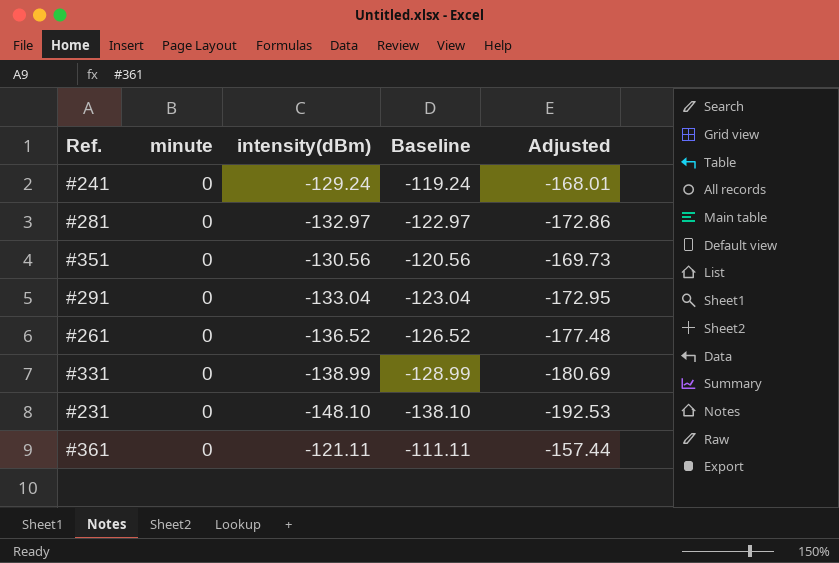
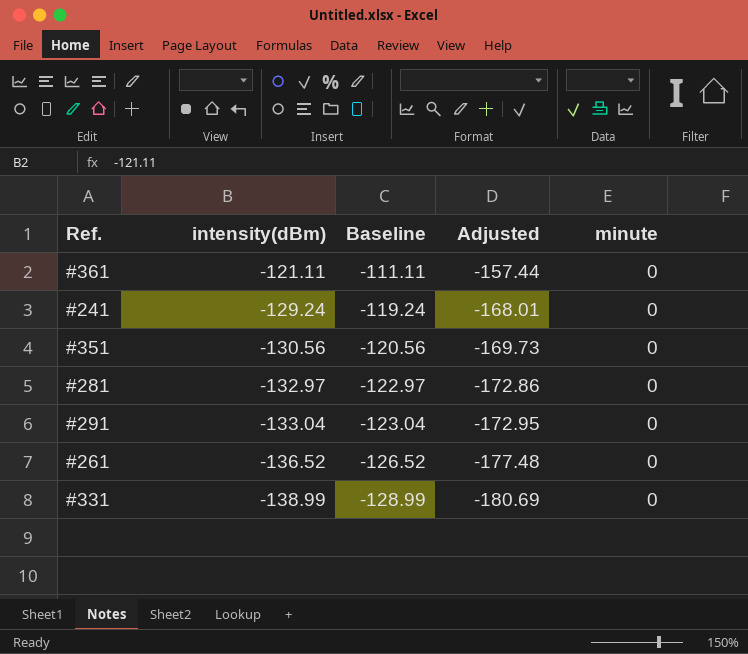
row order: none -> intensity(dBm) descending
column minute | position: 2 -> 5
row #231: 0 | -148.10 | -138.10 | -192.53 -> none

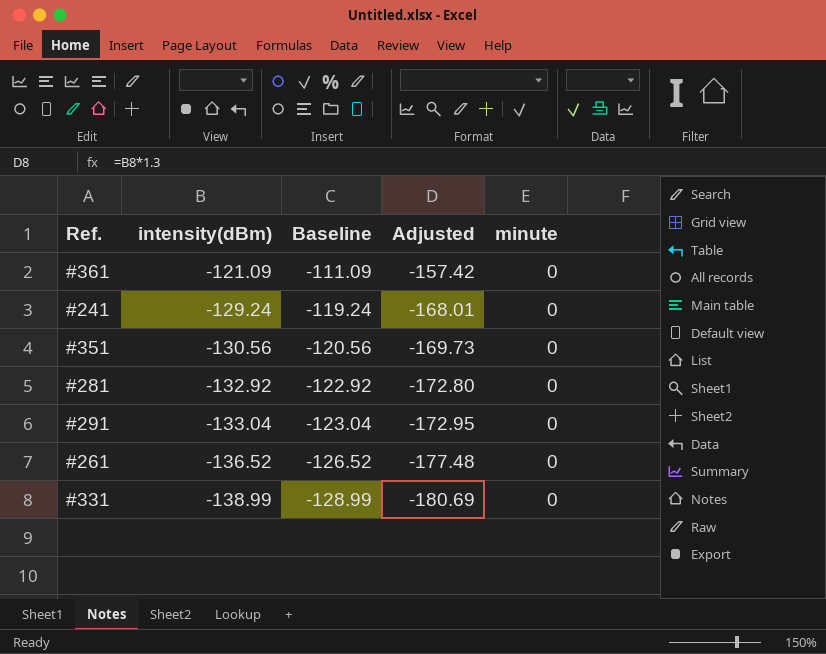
#361 | intensity(dBm): -121.11 -> -121.09
#361 | Baseline: -111.11 -> -111.09
#361 | Adjusted: -157.44 -> -157.42
#281 | intensity(dBm): -132.97 -> -132.92
#281 | Baseline: -122.97 -> -122.92
#281 | Adjusted: -172.86 -> -172.80

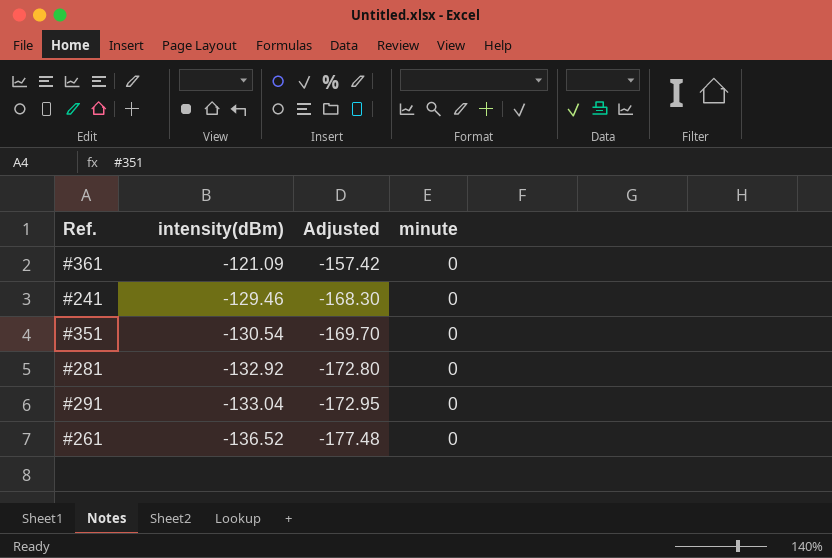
column Baseline | formula: [intensity(dBm)] + 10 -> none
row #331: -138.99 | -128.99 | -180.69 | 0 -> none
#241 | intensity(dBm): -129.24 -> -129.46
#241 | Adjusted: -168.01 -> -168.30
#351 | intensity(dBm): -130.56 -> -130.54
#351 | Adjusted: -169.73 -> -169.70

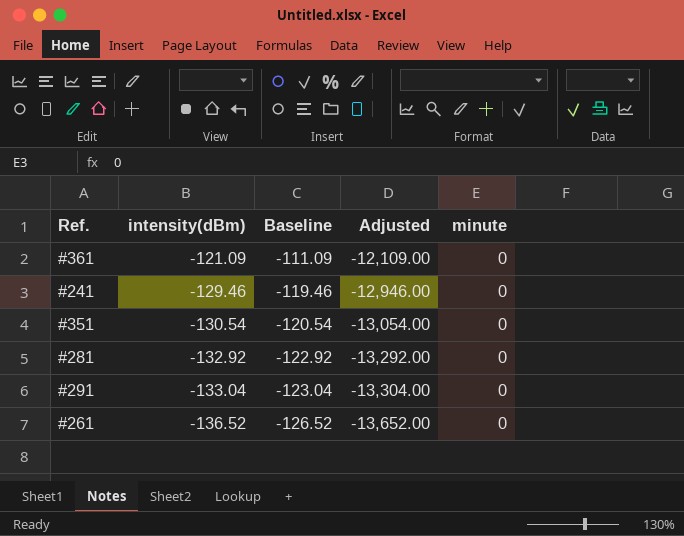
column Baseline | formula: none -> [intensity(dBm)] + 10
column Adjusted | formula: [intensity(dBm)] * 1.3 -> [intensity(dBm)] * 100

